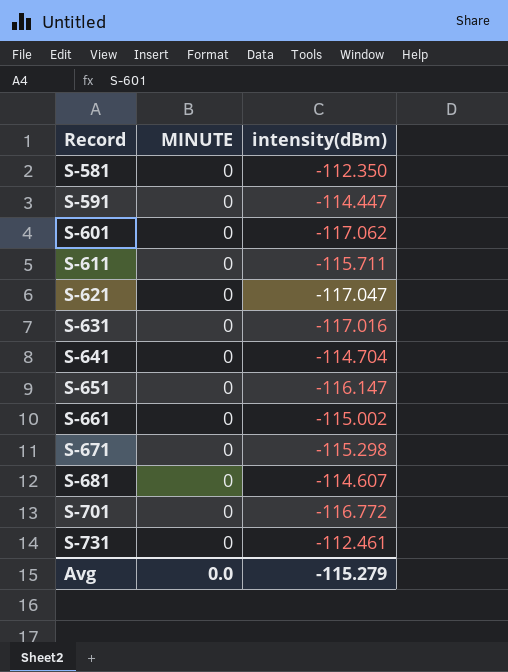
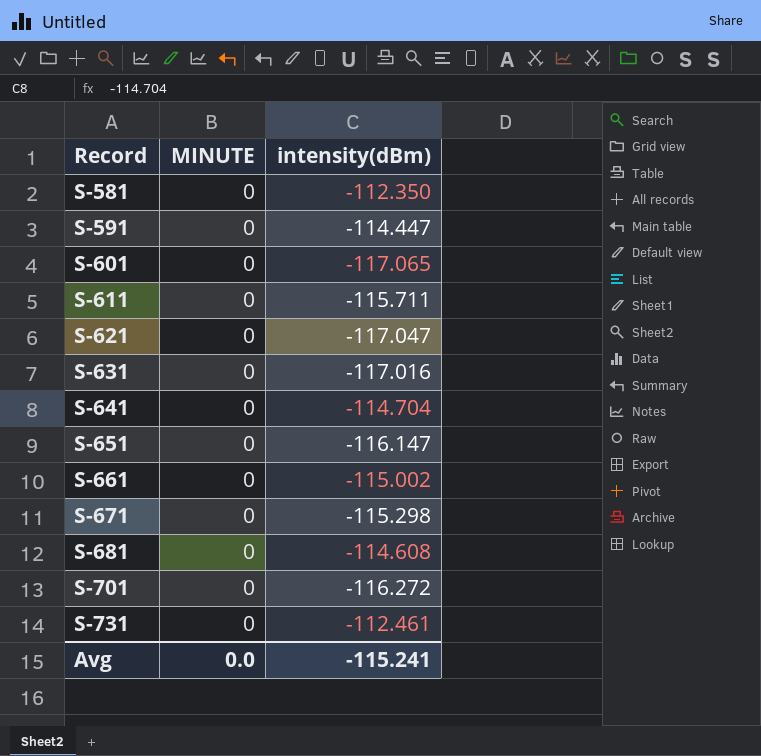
S-601 | intensity(dBm): -117.062 -> -117.065
S-681 | intensity(dBm): -114.607 -> -114.608
S-701 | intensity(dBm): -116.772 -> -116.272
Avg | intensity(dBm): -115.279 -> -115.241

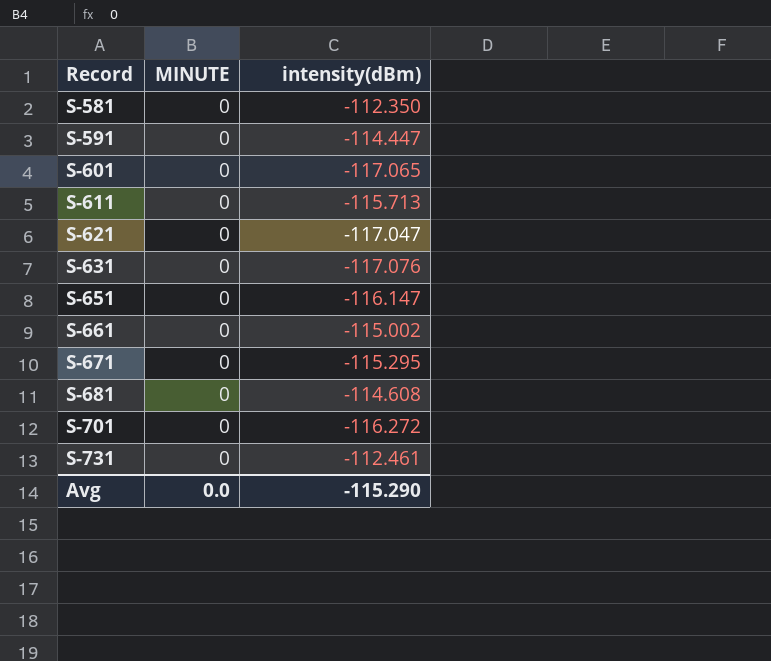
row S-641: 0 | -114.704 -> none
S-611 | intensity(dBm): -115.711 -> -115.713
S-631 | intensity(dBm): -117.016 -> -117.076
S-671 | intensity(dBm): -115.298 -> -115.295
Avg | intensity(dBm): -115.241 -> -115.290

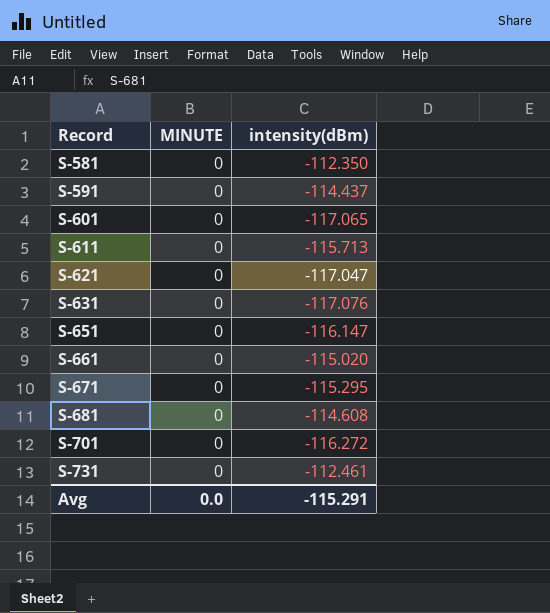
S-591 | intensity(dBm): -114.447 -> -114.437
S-661 | intensity(dBm): -115.002 -> -115.020
Avg | intensity(dBm): -115.290 -> -115.291

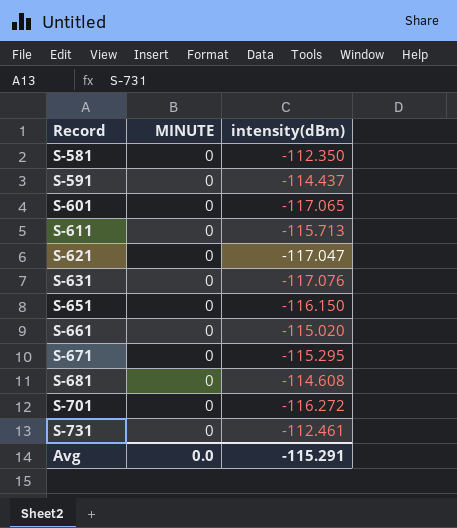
S-651 | intensity(dBm): -116.147 -> -116.150

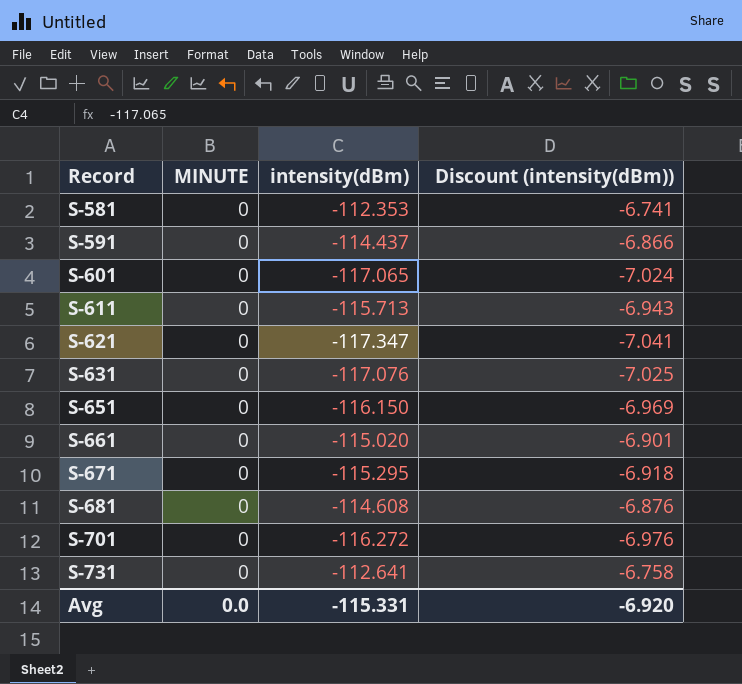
column Discount (intensity(dBm)) | formula: none -> [intensity(dBm)] * 0.06
S-581 | intensity(dBm): -112.350 -> -112.353
S-621 | intensity(dBm): -117.047 -> -117.347
S-731 | intensity(dBm): -112.461 -> -112.641
Avg | intensity(dBm): -115.291 -> -115.331

